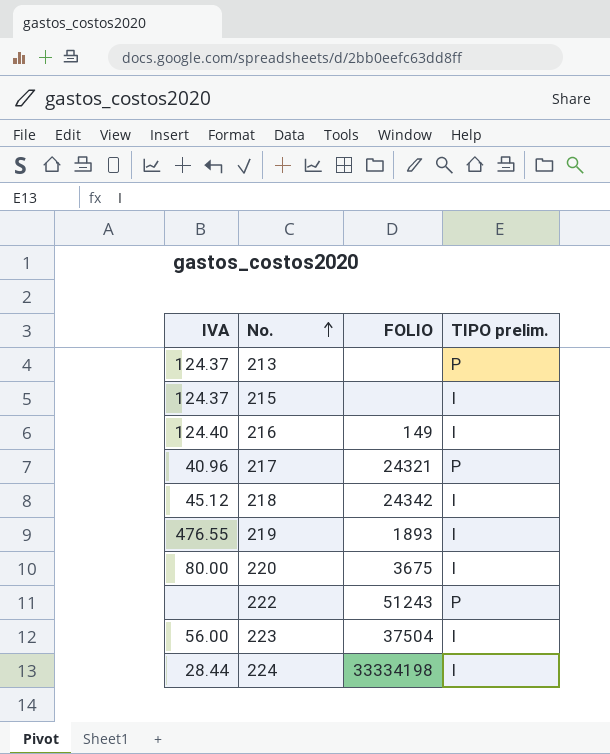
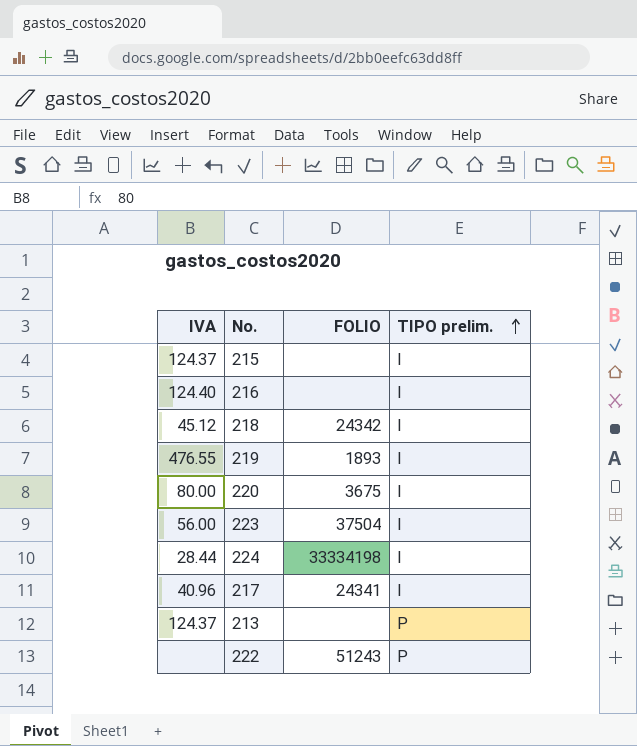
row order: No. ascending -> TIPO prelim. ascending
216 | FOLIO: 149 -> none
217 | FOLIO: 24321 -> 24341
217 | TIPO prelim.: P -> I

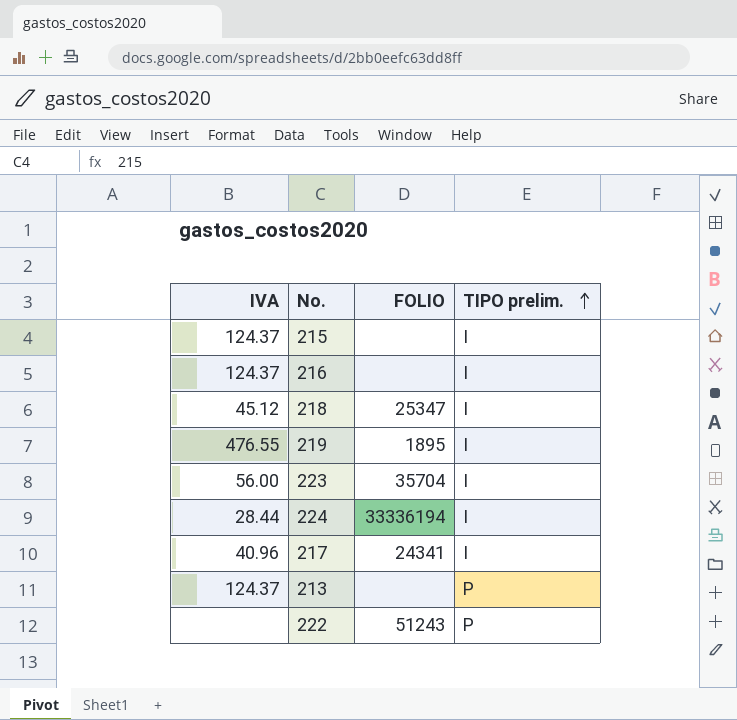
row 220: 80.00 | 3675 | I -> none
216 | IVA: 124.40 -> 124.37
218 | FOLIO: 24342 -> 25347
219 | FOLIO: 1893 -> 1895
223 | FOLIO: 37504 -> 35704
224 | FOLIO: 33334198 -> 33336194

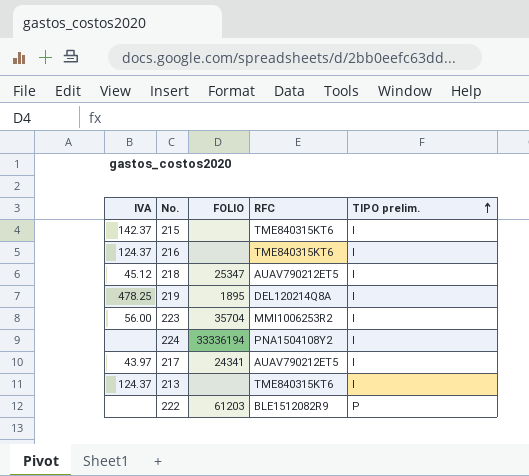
column RFC | position: none -> 4
215 | IVA: 124.37 -> 142.37
219 | IVA: 476.55 -> 478.25
224 | IVA: 28.44 -> none
217 | IVA: 40.96 -> 43.97
213 | TIPO prelim.: P -> I
222 | FOLIO: 51243 -> 61203

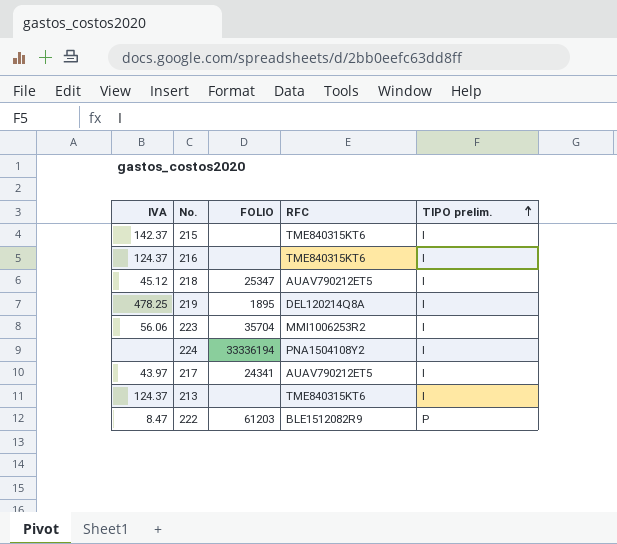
223 | IVA: 56.00 -> 56.06
222 | IVA: none -> 8.47

